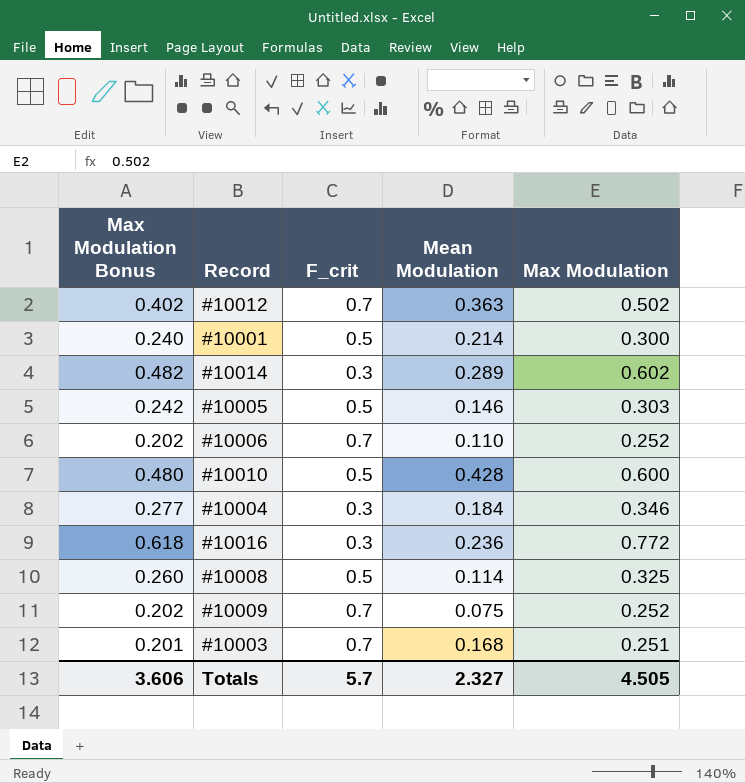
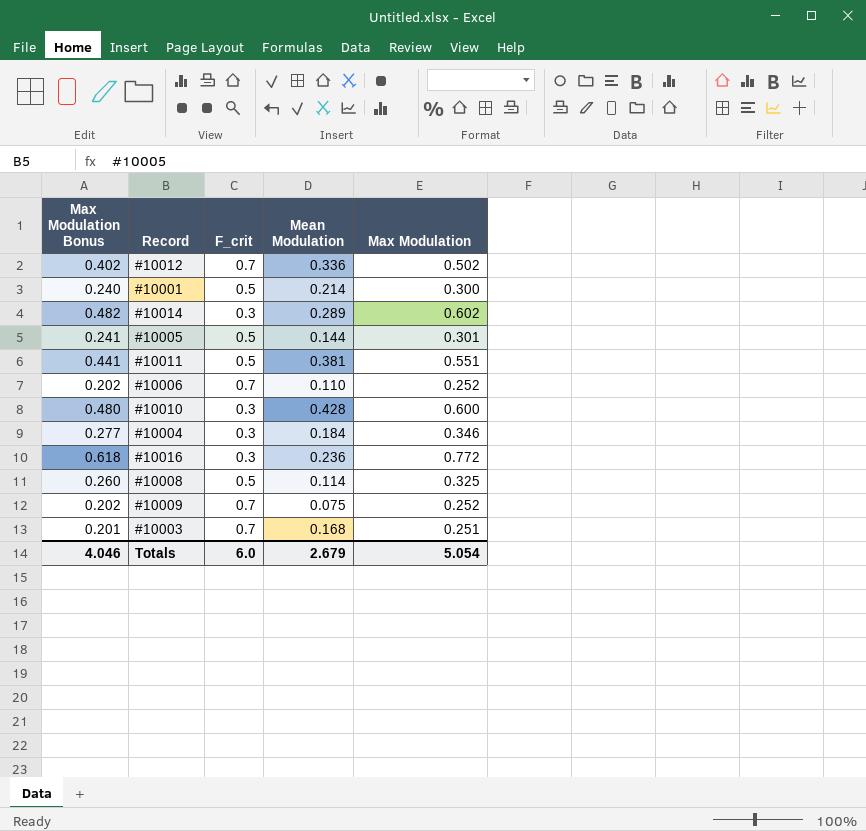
#10012 | Mean Modulation: 0.363 -> 0.336
#10005 | Max Modulation Bonus: 0.242 -> 0.241
#10005 | Mean Modulation: 0.146 -> 0.144
#10005 | Max Modulation: 0.303 -> 0.301
row #10011: none -> 0.441 | 0.5 | 0.381 | 0.551
#10010 | F_crit: 0.5 -> 0.3
Totals | Max Modulation Bonus: 3.606 -> 4.046
Totals | F_crit: 5.7 -> 6.0
Totals | Mean Modulation: 2.327 -> 2.679
Totals | Max Modulation: 4.505 -> 5.054

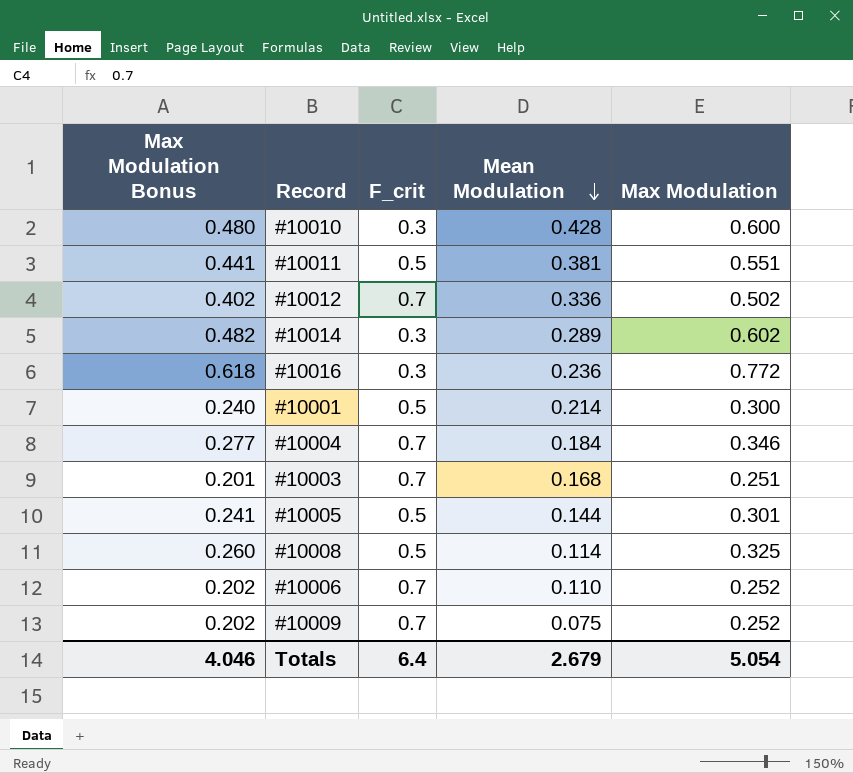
row order: none -> Mean Modulation descending
#10004 | F_crit: 0.3 -> 0.7
Totals | F_crit: 6.0 -> 6.4

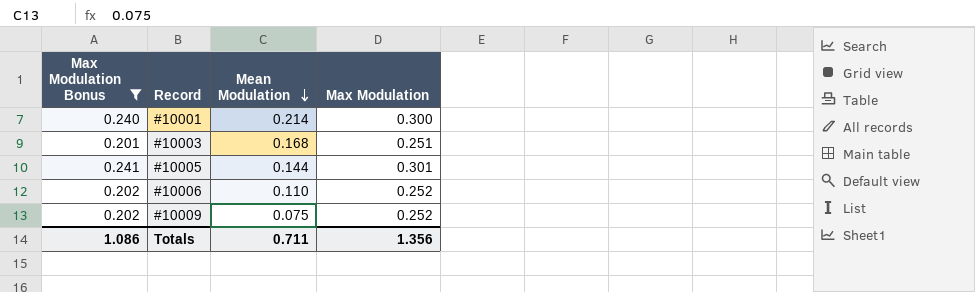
filter: none -> Max Modulation Bonus <= 0.241
column F_crit | position: 3 -> none
Totals | Max Modulation Bonus: 4.046 -> 1.086
Totals | Mean Modulation: 2.679 -> 0.711
Totals | Max Modulation: 5.054 -> 1.356

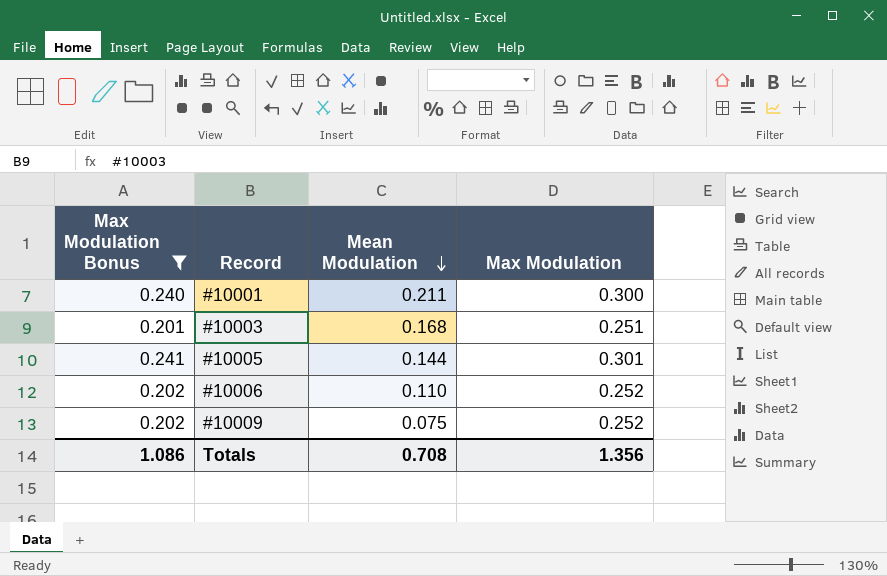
#10001 | Mean Modulation: 0.214 -> 0.211
Totals | Mean Modulation: 0.711 -> 0.708

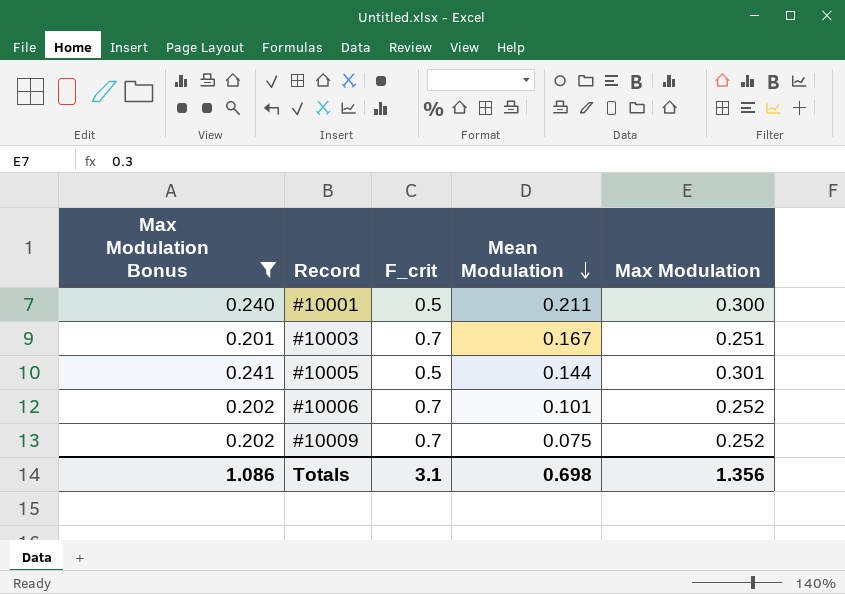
column F_crit | position: none -> 3
#10003 | Mean Modulation: 0.168 -> 0.167
#10006 | Mean Modulation: 0.110 -> 0.101
Totals | Mean Modulation: 0.708 -> 0.698

